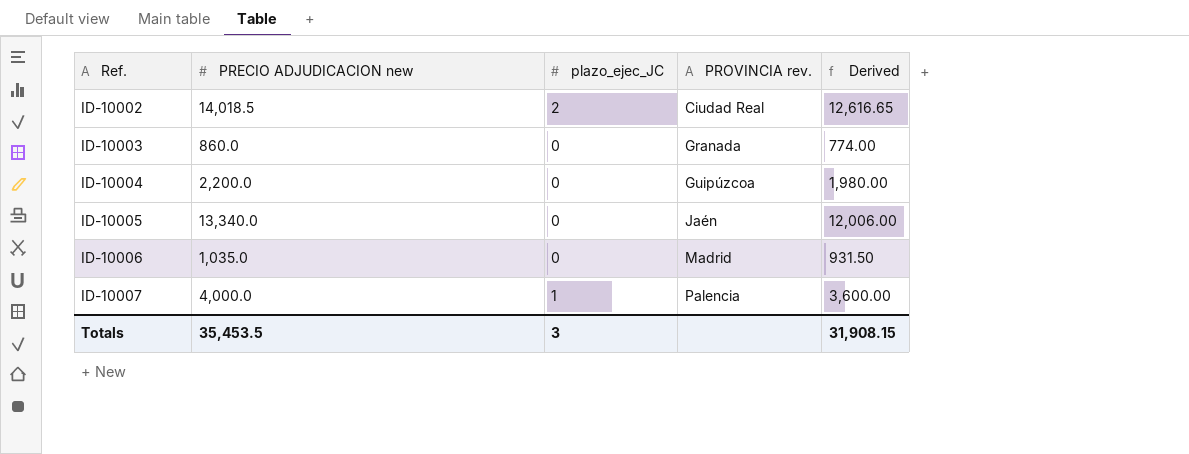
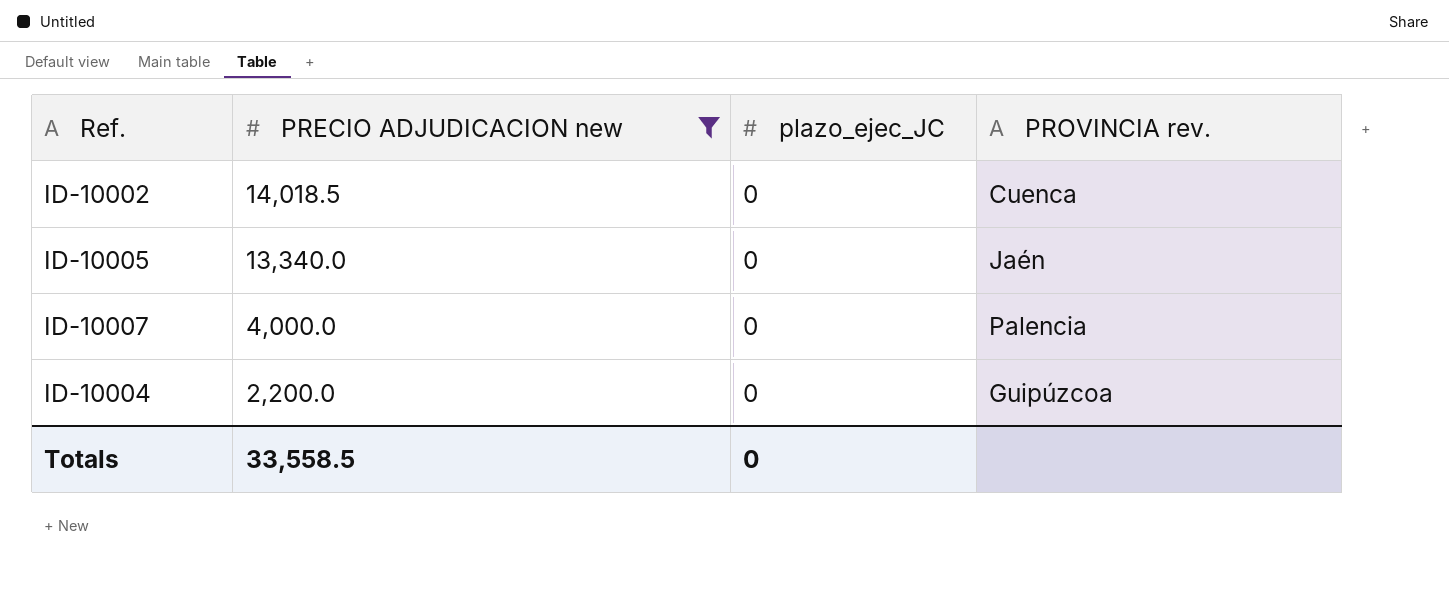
filter: none -> PRECIO ADJUDICACION new >= 2,200.0
row order: Ref. ascending -> PRECIO ADJUDICACION new descending
column Derived | formula: [PRECIO ADJUDICACION new] * 0.9 -> none
ID-10002 | plazo_ejec_JC: 2 -> 0
ID-10002 | PROVINCIA rev.: Ciudad Real -> Cuenca
ID-10007 | plazo_ejec_JC: 1 -> 0
Totals | PRECIO ADJUDICACION new: 35,453.5 -> 33,558.5
Totals | plazo_ejec_JC: 3 -> 0

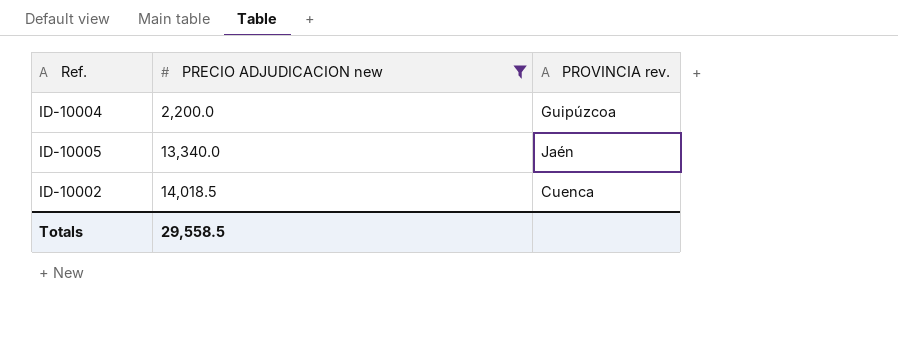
row order: PRECIO ADJUDICACION new descending -> PRECIO ADJUDICACION new ascending
column plazo_ejec_JC | position: 3 -> none
row ID-10007: 4,000.0 | 0 | Palencia -> none
Totals | PRECIO ADJUDICACION new: 33,558.5 -> 29,558.5

